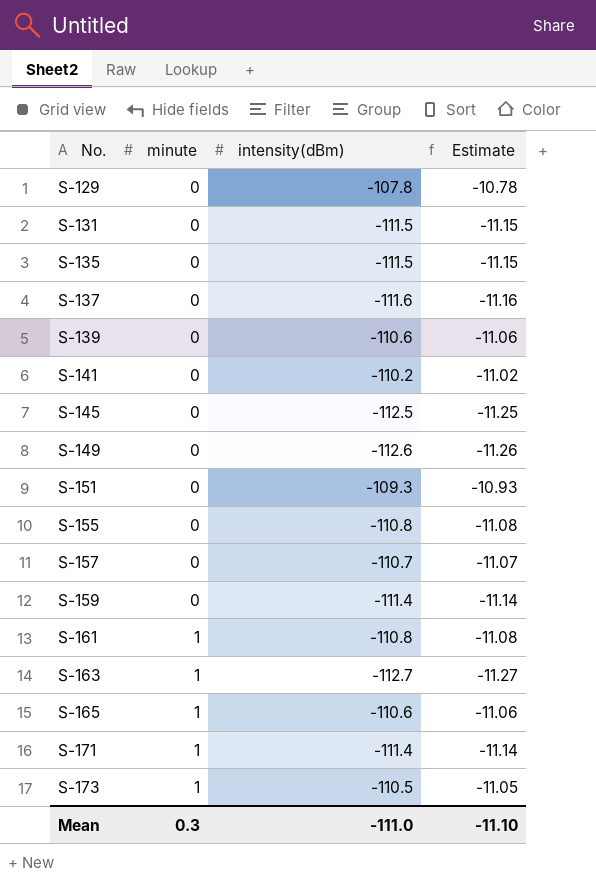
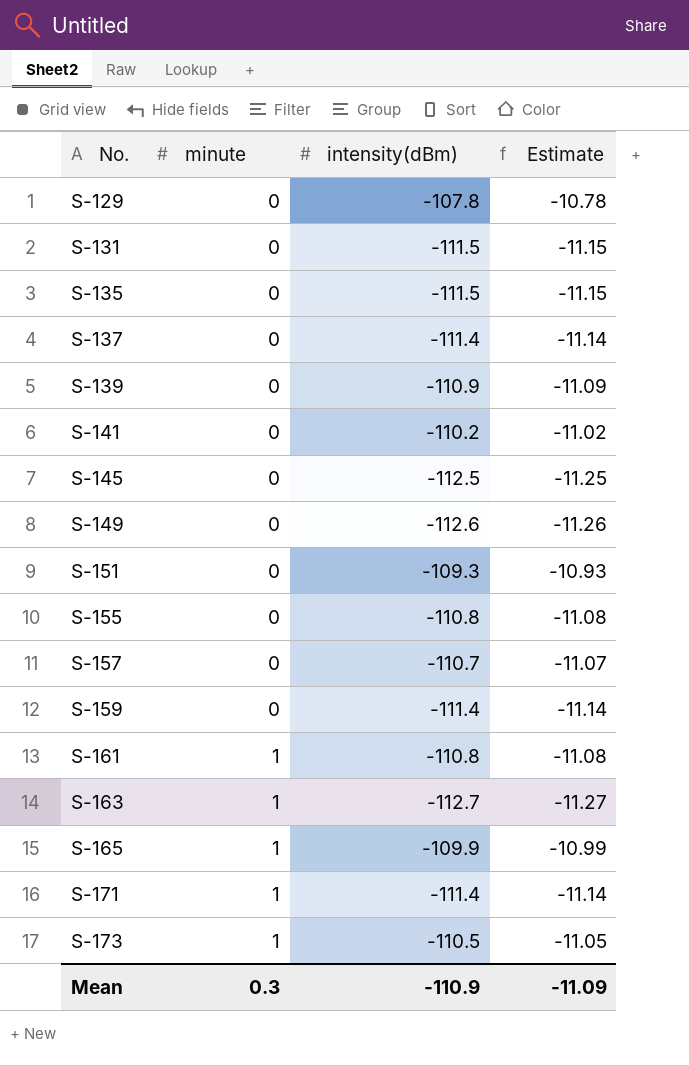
S-137 | intensity(dBm): -111.6 -> -111.4
S-137 | Estimate: -11.16 -> -11.14
S-139 | intensity(dBm): -110.6 -> -110.9
S-139 | Estimate: -11.06 -> -11.09
S-165 | intensity(dBm): -110.6 -> -109.9
S-165 | Estimate: -11.06 -> -10.99
Mean | intensity(dBm): -111.0 -> -110.9
Mean | Estimate: -11.10 -> -11.09

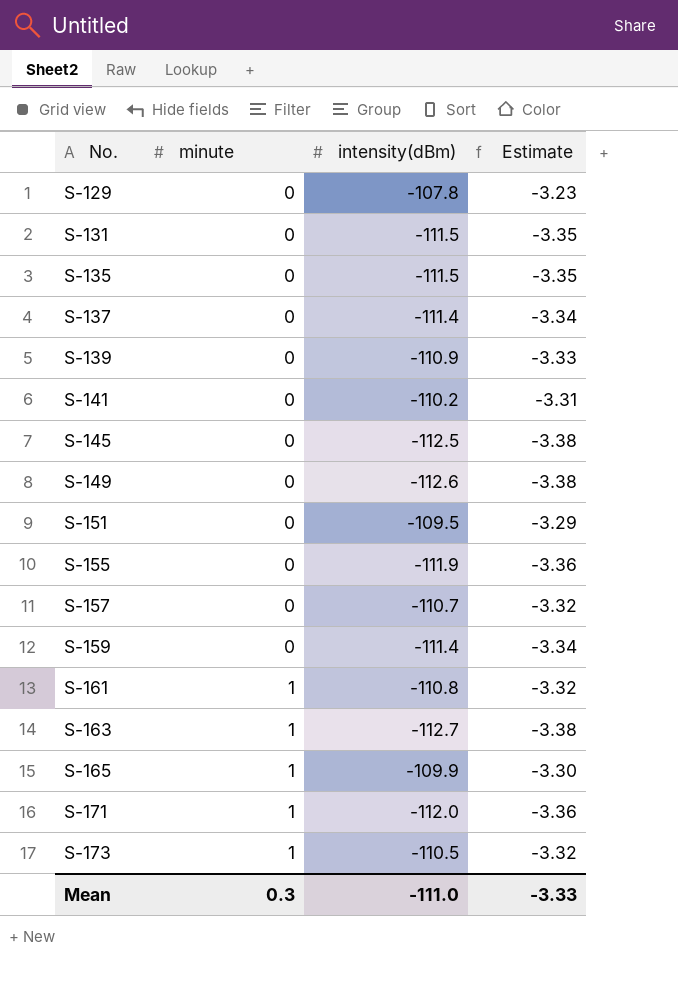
column Estimate | formula: [intensity(dBm)] * 0.1 -> [intensity(dBm)] * 0.03
S-151 | intensity(dBm): -109.3 -> -109.5
S-155 | intensity(dBm): -110.8 -> -111.9
S-171 | intensity(dBm): -111.4 -> -112.0
Mean | intensity(dBm): -110.9 -> -111.0
Mean | Estimate: -11.09 -> -3.33

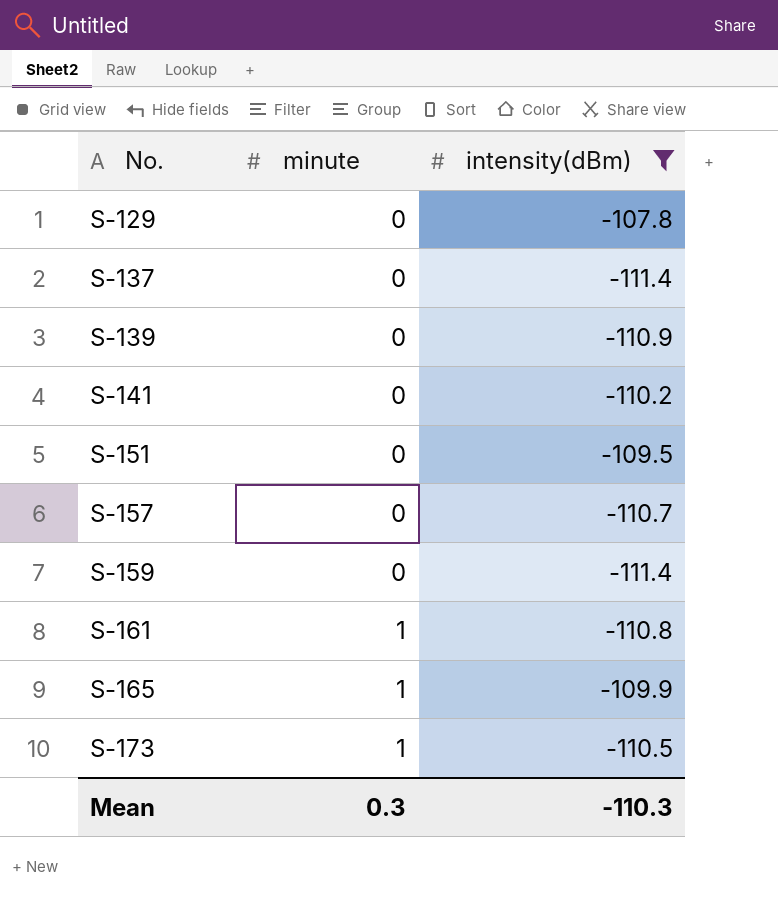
filter: none -> intensity(dBm) >= -111.4
column Estimate | formula: [intensity(dBm)] * 0.03 -> none
Mean | intensity(dBm): -111.0 -> -110.3

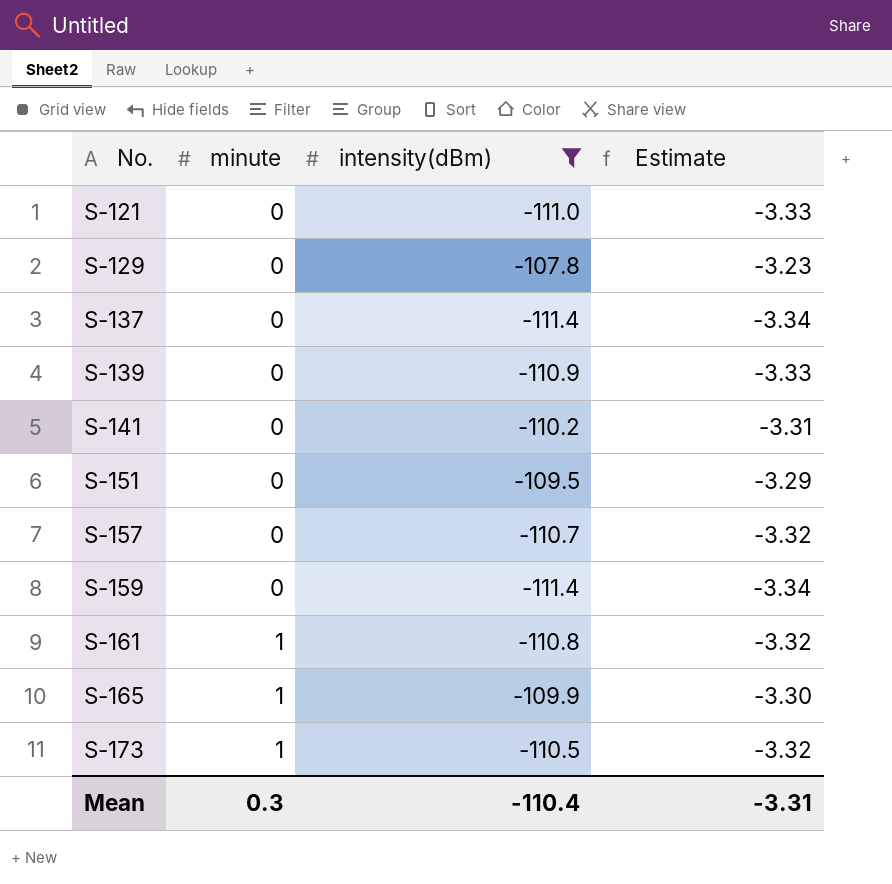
column Estimate | formula: none -> [intensity(dBm)] * 0.03
row S-121: none -> 0 | -111.0 | -3.33
Mean | intensity(dBm): -110.3 -> -110.4

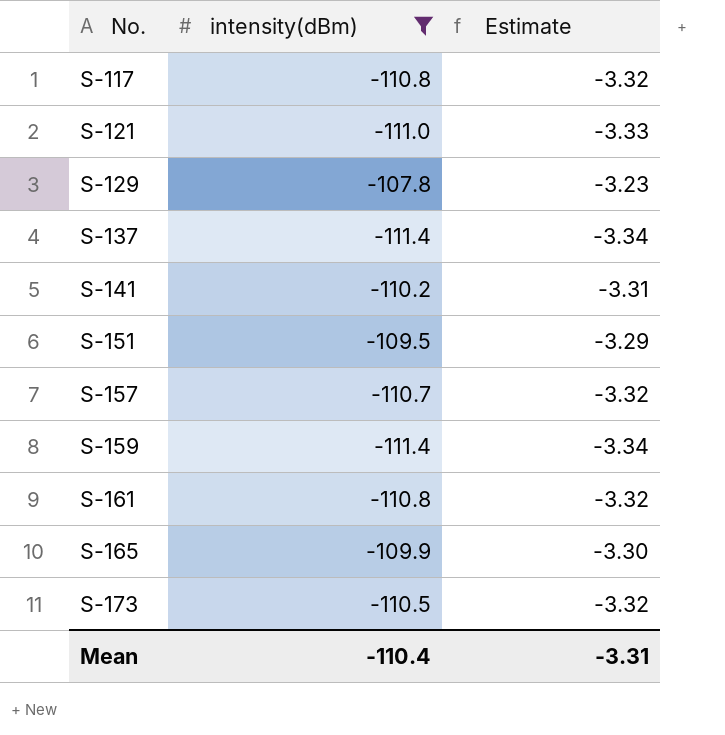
column minute | position: 2 -> none
row S-139: 0 | -110.9 | -3.33 -> none
row S-117: none -> -110.8 | -3.32

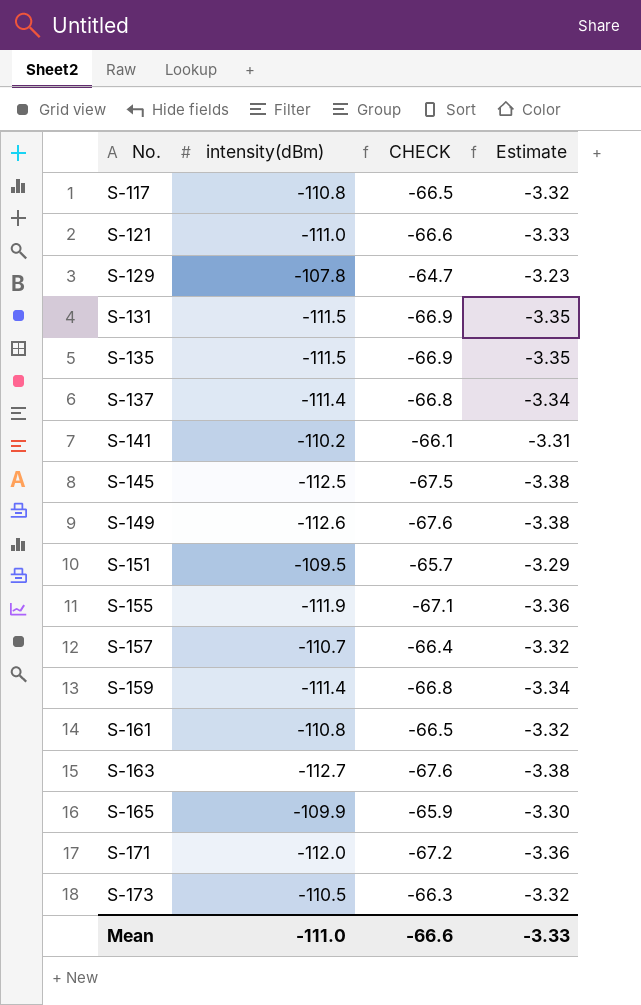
filter: intensity(dBm) >= -111.4 -> none
column CHECK | formula: none -> [intensity(dBm)] * 0.6
Mean | intensity(dBm): -110.4 -> -111.0
Mean | Estimate: -3.31 -> -3.33

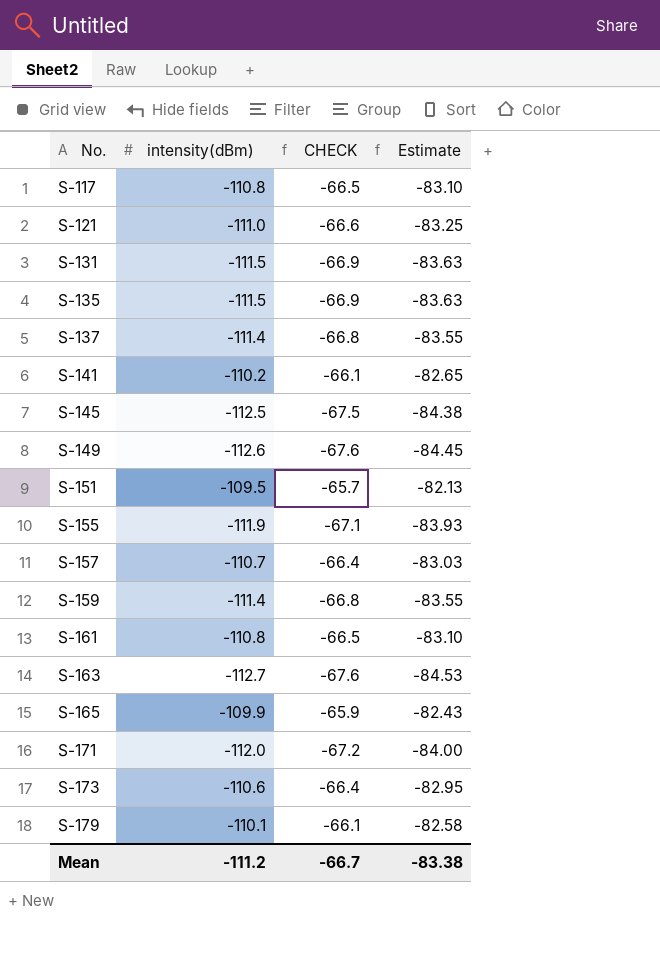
column Estimate | formula: [intensity(dBm)] * 0.03 -> [intensity(dBm)] * 0.75
row S-129: -107.8 | -64.7 | -3.23 -> none
S-173 | intensity(dBm): -110.5 -> -110.6
S-173 | CHECK: -66.3 -> -66.4
row S-179: none -> -110.1 | -66.1 | -82.58
Mean | intensity(dBm): -111.0 -> -111.2
Mean | CHECK: -66.6 -> -66.7
Mean | Estimate: -3.33 -> -83.38

